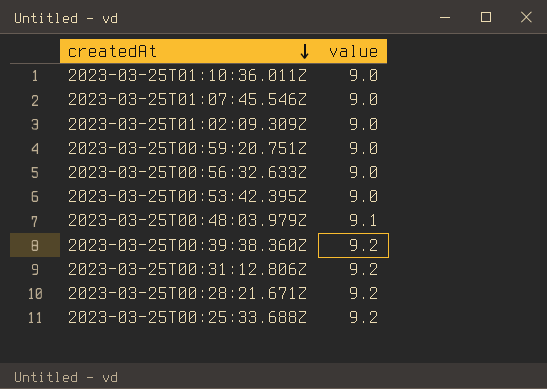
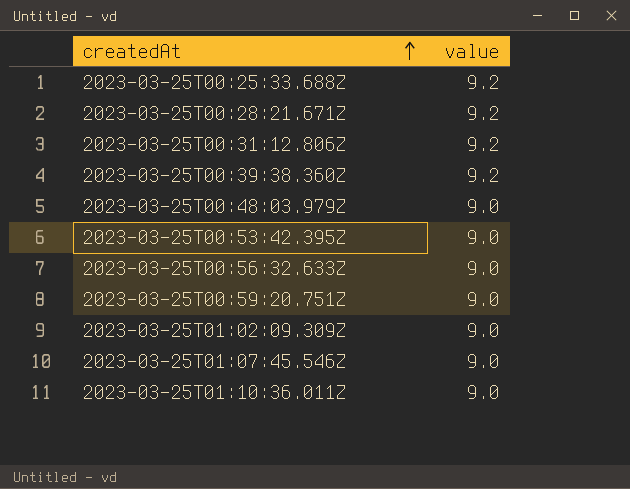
row order: createdAt descending -> createdAt ascending
2023-03-25T00:48:03.979Z | value: 9.1 -> 9.0

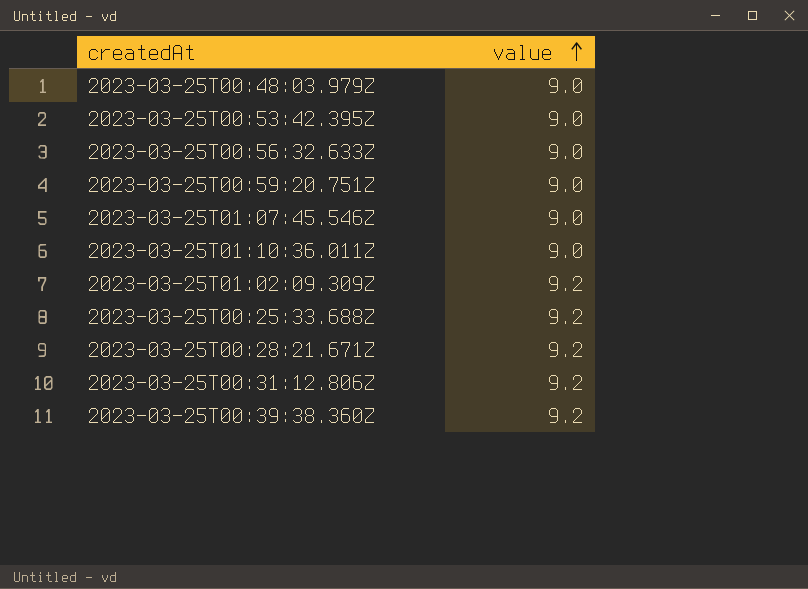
row order: createdAt ascending -> value ascending
2023-03-25T01:02:09.309Z | value: 9.0 -> 9.2

